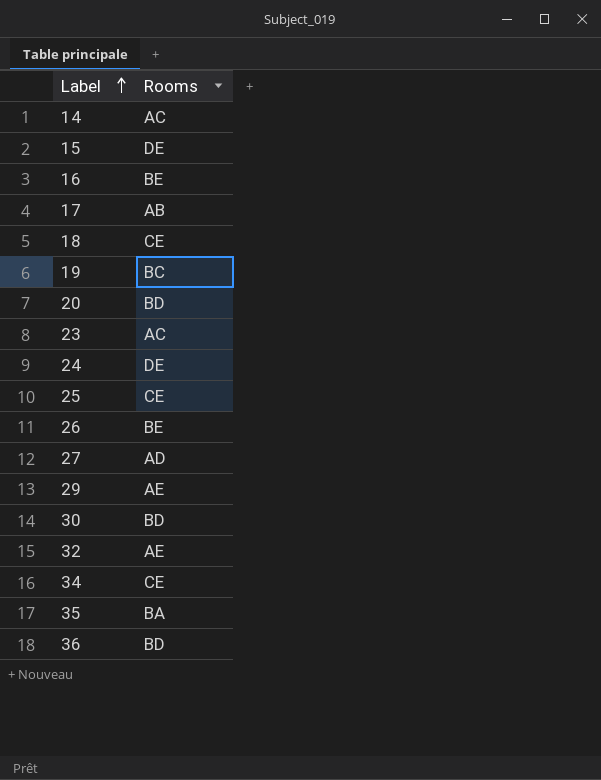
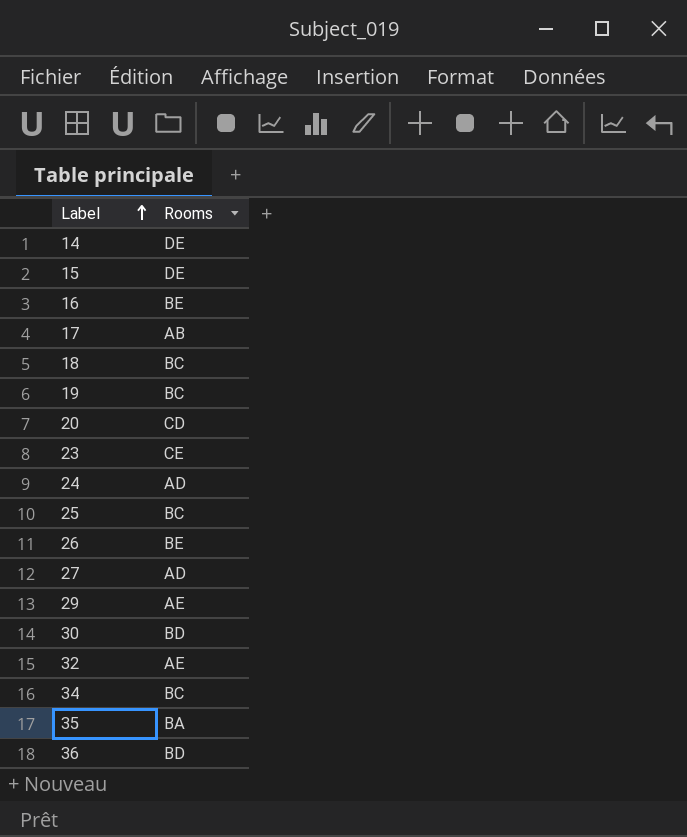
14 | Rooms: AC -> DE
18 | Rooms: CE -> BC
20 | Rooms: BD -> CD
23 | Rooms: AC -> CE
24 | Rooms: DE -> AD
25 | Rooms: CE -> BC
34 | Rooms: CE -> BC

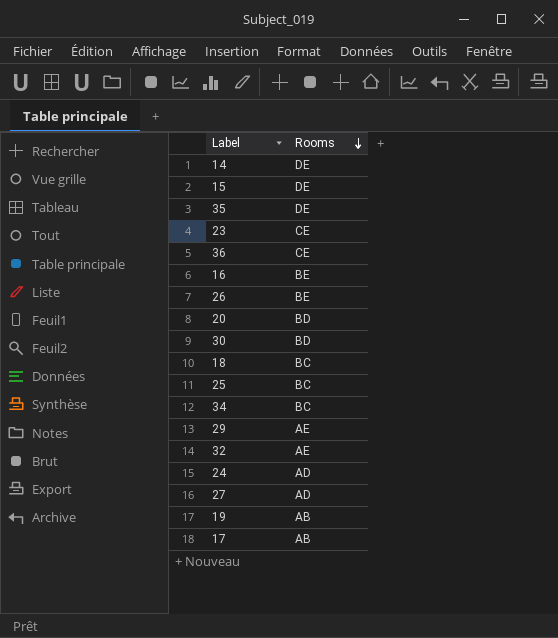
row order: Label ascending -> Rooms descending
35 | Rooms: BA -> DE
36 | Rooms: BD -> CE
20 | Rooms: CD -> BD
19 | Rooms: BC -> AB

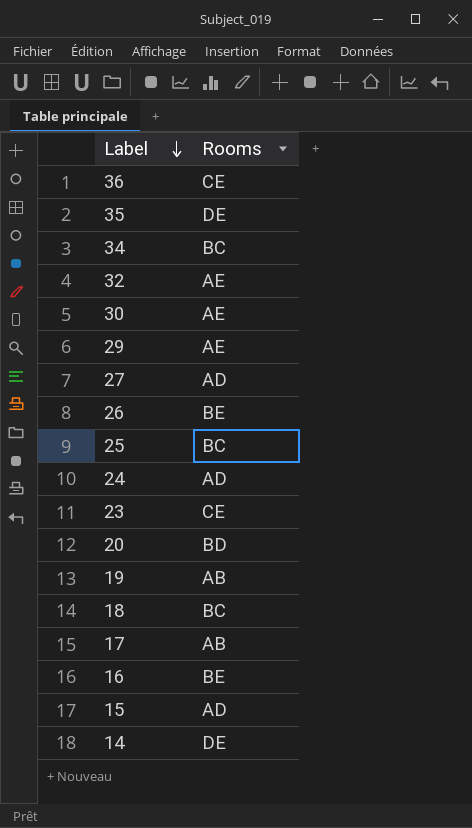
row order: Rooms descending -> Label descending
30 | Rooms: BD -> AE
15 | Rooms: DE -> AD

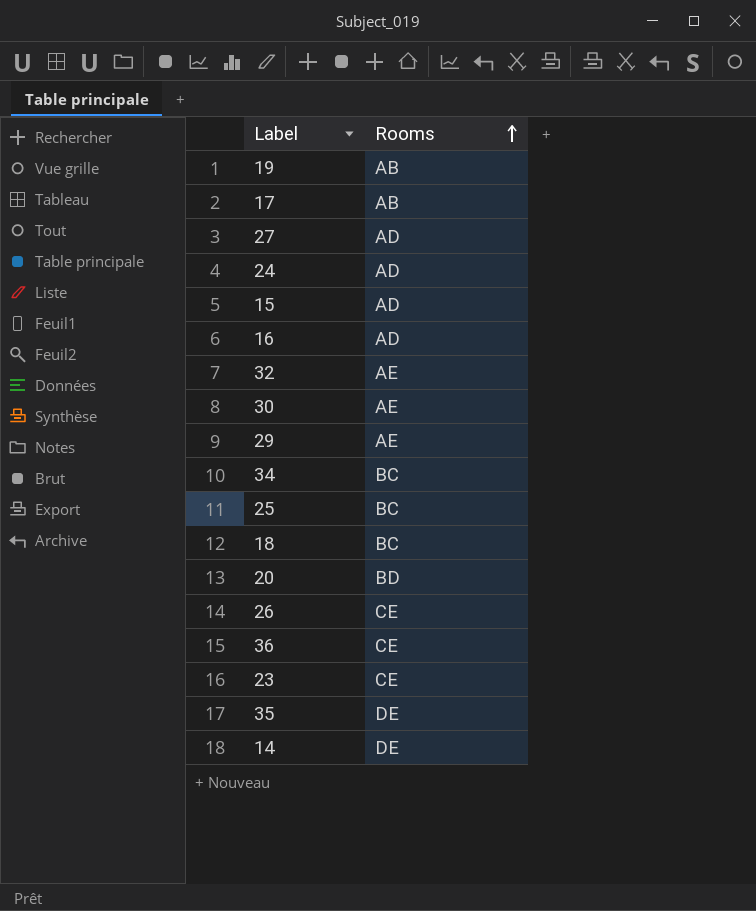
row order: Label descending -> Rooms ascending
16 | Rooms: BE -> AD
26 | Rooms: BE -> CE

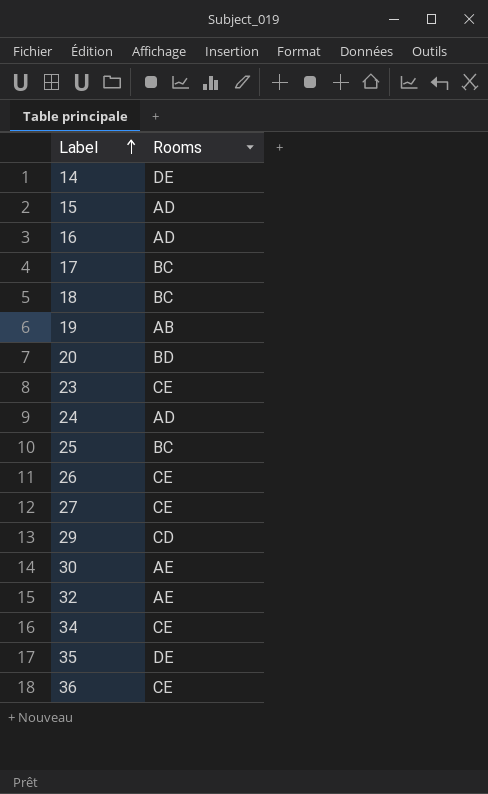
row order: Rooms ascending -> Label ascending
17 | Rooms: AB -> BC
27 | Rooms: AD -> CE
29 | Rooms: AE -> CD
34 | Rooms: BC -> CE

